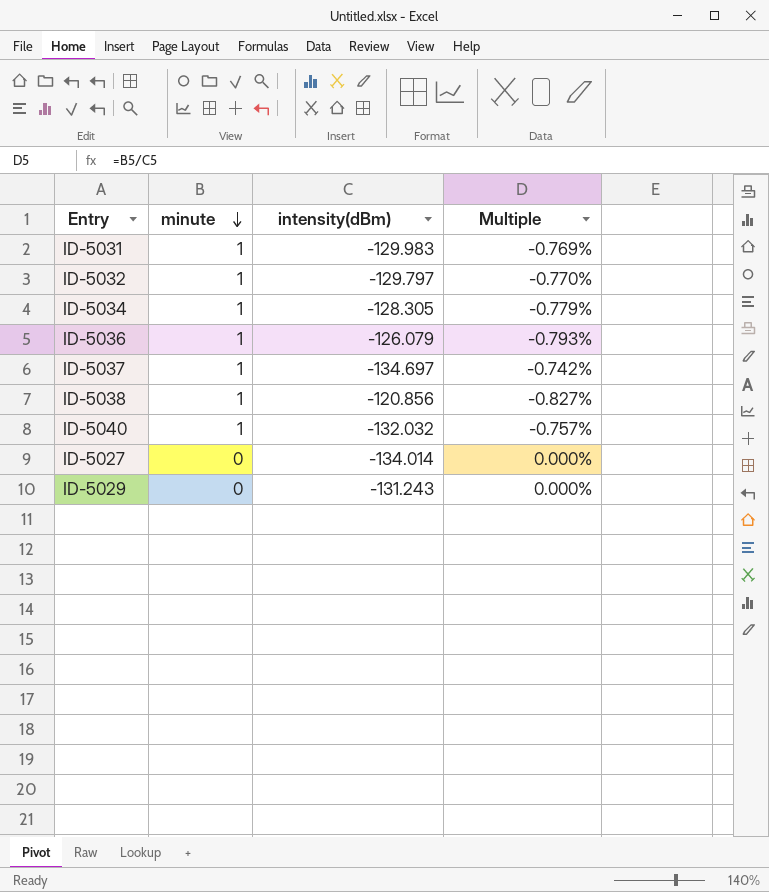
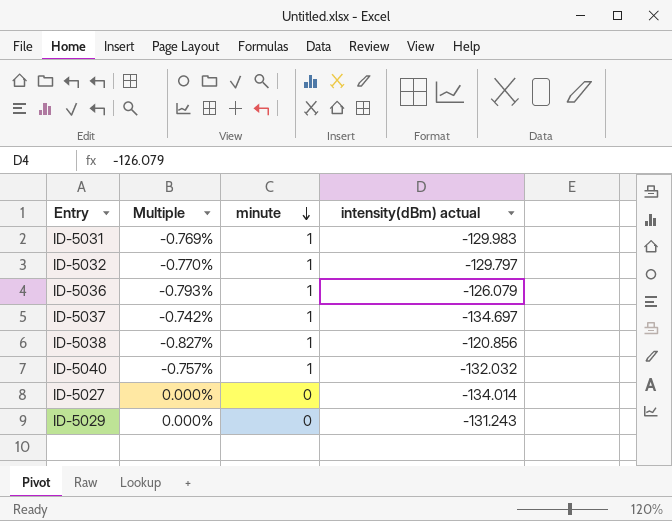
column Multiple | position: 4 -> 2
column name: intensity(dBm) -> intensity(dBm) actual
row ID-5034: 1 | -128.305 | -0.779% -> none

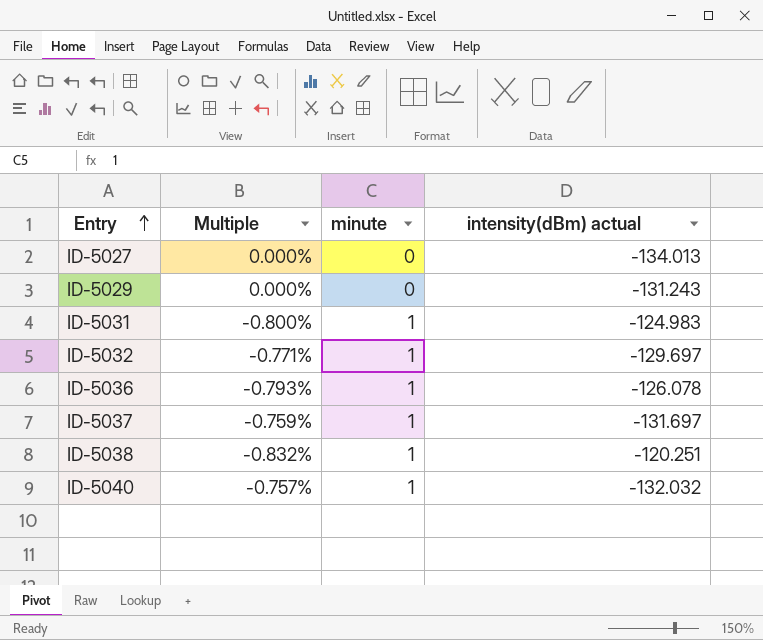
row order: minute descending -> Entry ascending
ID-5027 | intensity(dBm) actual: -134.014 -> -134.013
ID-5031 | Multiple: -0.769% -> -0.800%
ID-5031 | intensity(dBm) actual: -129.983 -> -124.983
ID-5032 | Multiple: -0.770% -> -0.771%
ID-5032 | intensity(dBm) actual: -129.797 -> -129.697
ID-5036 | intensity(dBm) actual: -126.079 -> -126.078
ID-5037 | Multiple: -0.742% -> -0.759%
ID-5037 | intensity(dBm) actual: -134.697 -> -131.697
ID-5038 | Multiple: -0.827% -> -0.832%
ID-5038 | intensity(dBm) actual: -120.856 -> -120.251

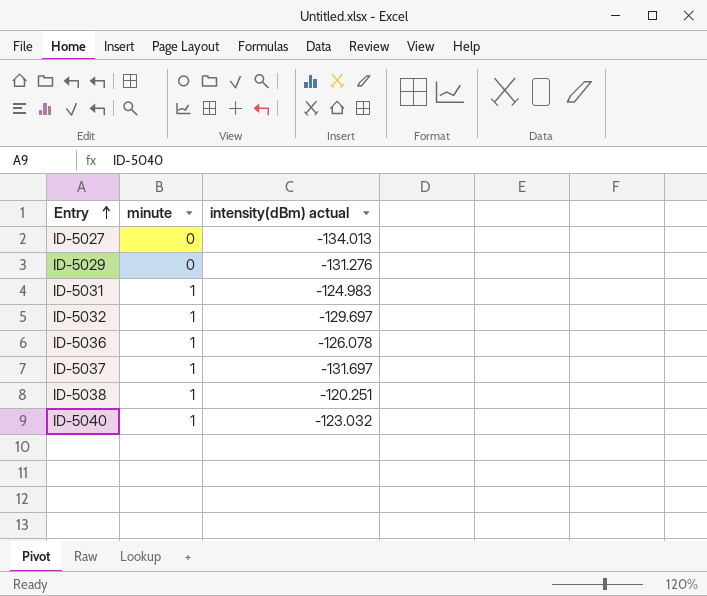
column Multiple | formula: [minute] / [intensity(dBm) actual] -> none
ID-5029 | intensity(dBm) actual: -131.243 -> -131.276
ID-5040 | intensity(dBm) actual: -132.032 -> -123.032

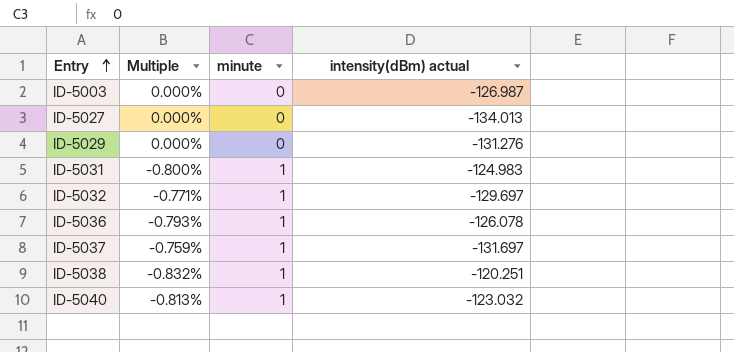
column Multiple | formula: none -> [minute] / [intensity(dBm) actual]
row ID-5003: none -> 0.000% | 0 | -126.987

